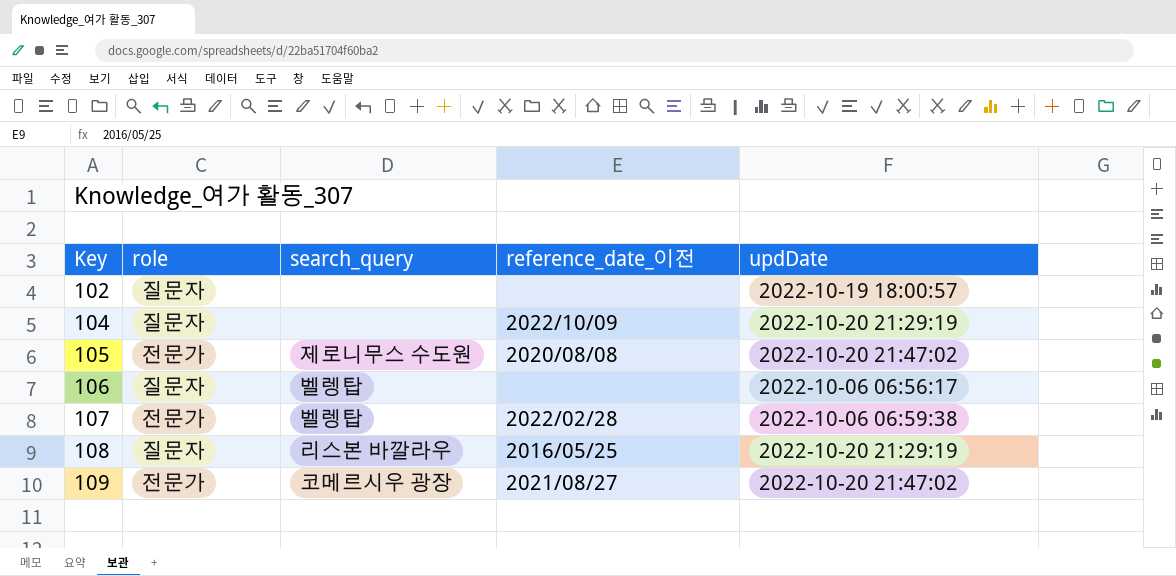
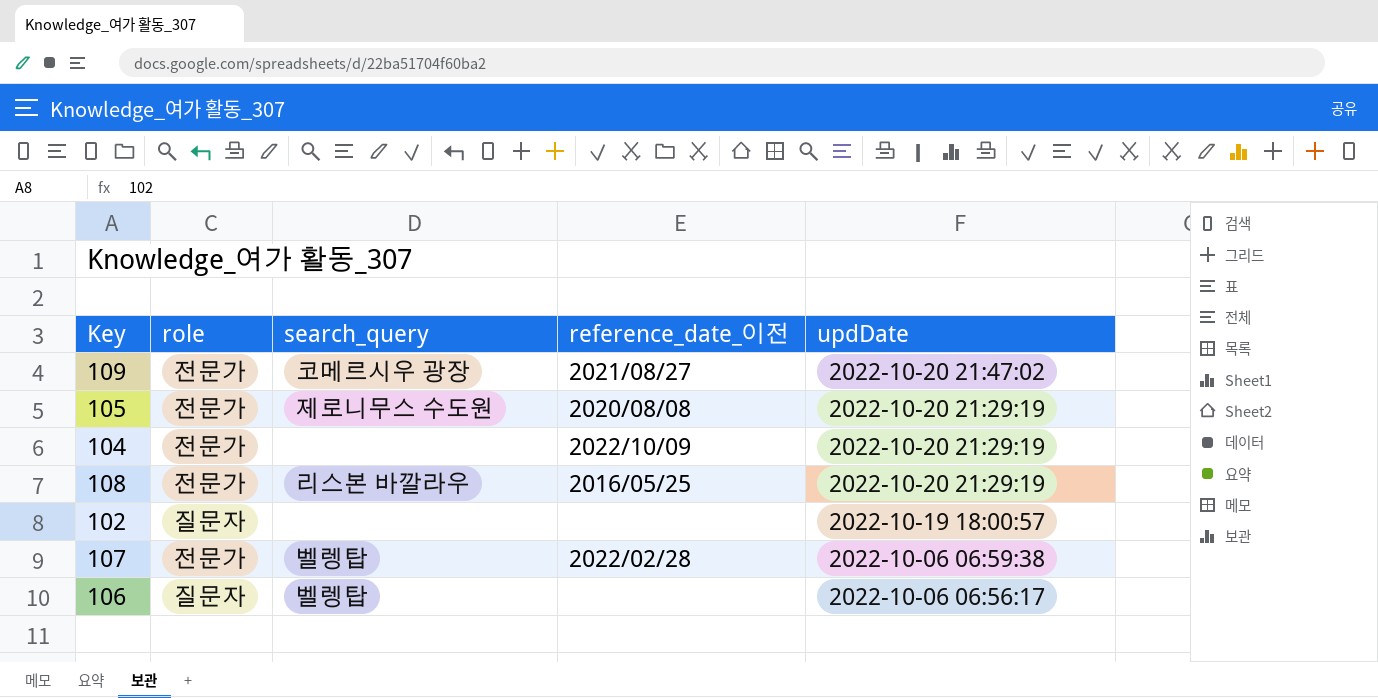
row order: Key ascending -> updDate descending
105 | updDate: 2022-10-20 21:47:02 -> 2022-10-20 21:29:19
104 | role: 질문자 -> 전문가
108 | role: 질문자 -> 전문가

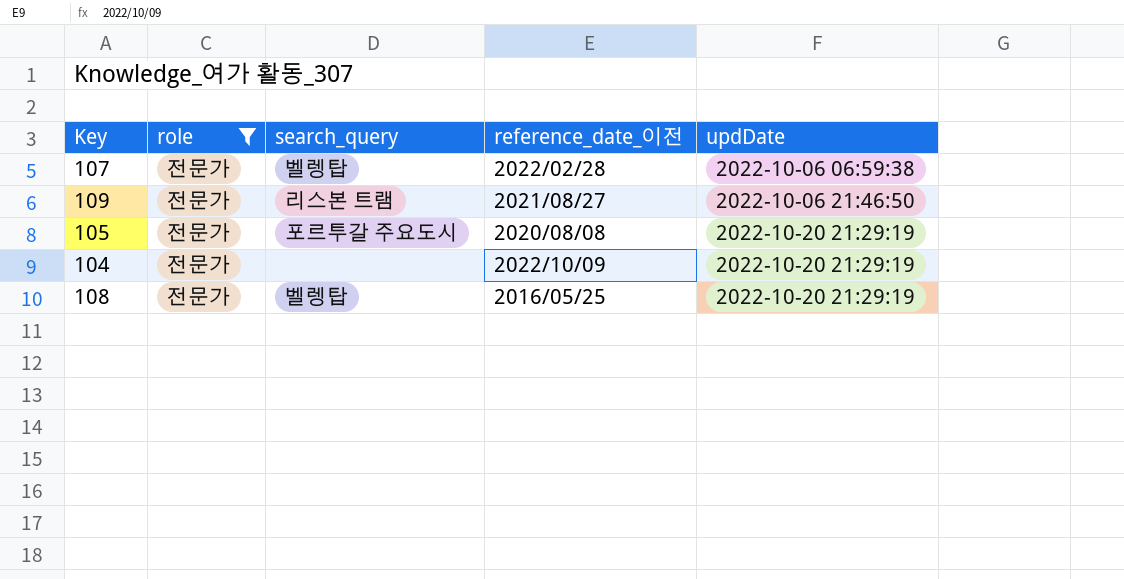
filter: none -> role = 전문가
row order: updDate descending -> updDate ascending
109 | search_query: 코메르시우 광장 -> 리스본 트램
109 | updDate: 2022-10-20 21:47:02 -> 2022-10-06 21:46:50
105 | search_query: 제로니무스 수도원 -> 포르투갈 주요도시
108 | search_query: 리스본 바깔라우 -> 벨렝탑

